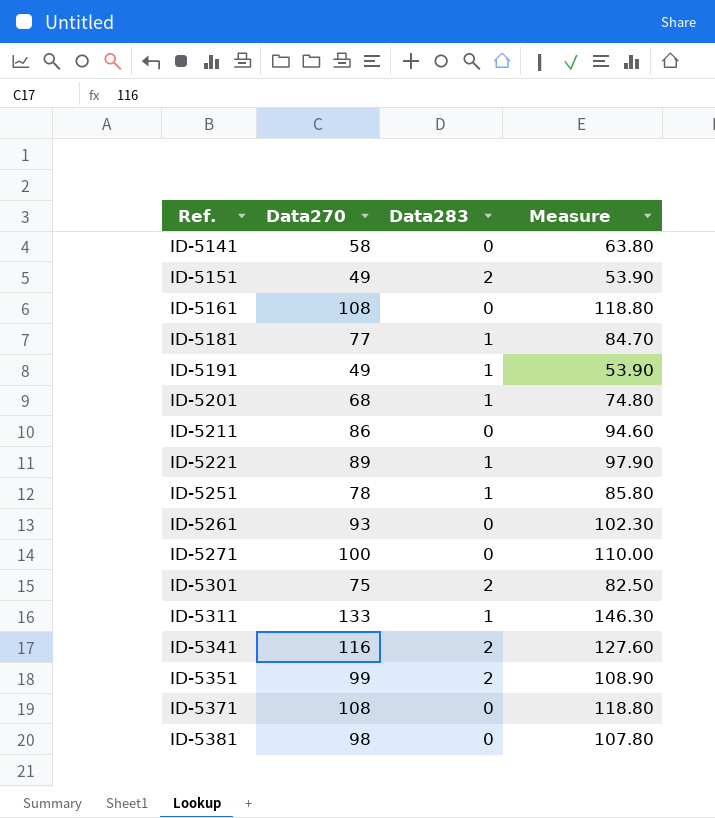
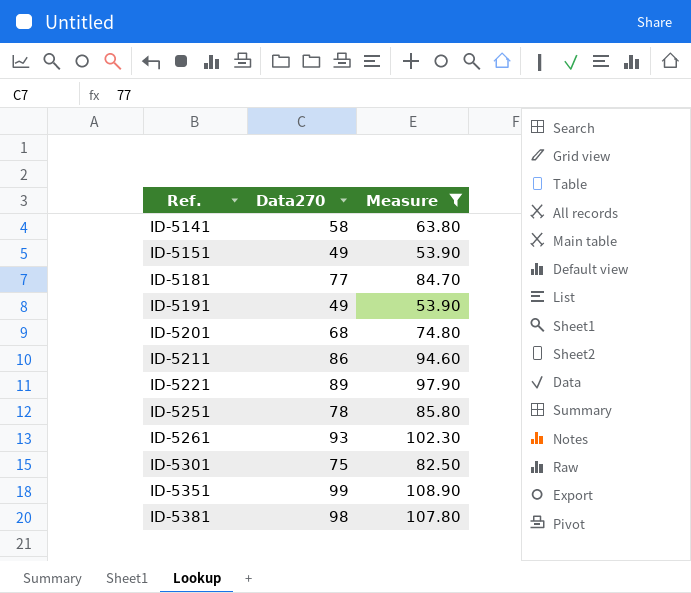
filter: none -> Measure <= 108.90
column Data283 | position: 3 -> none

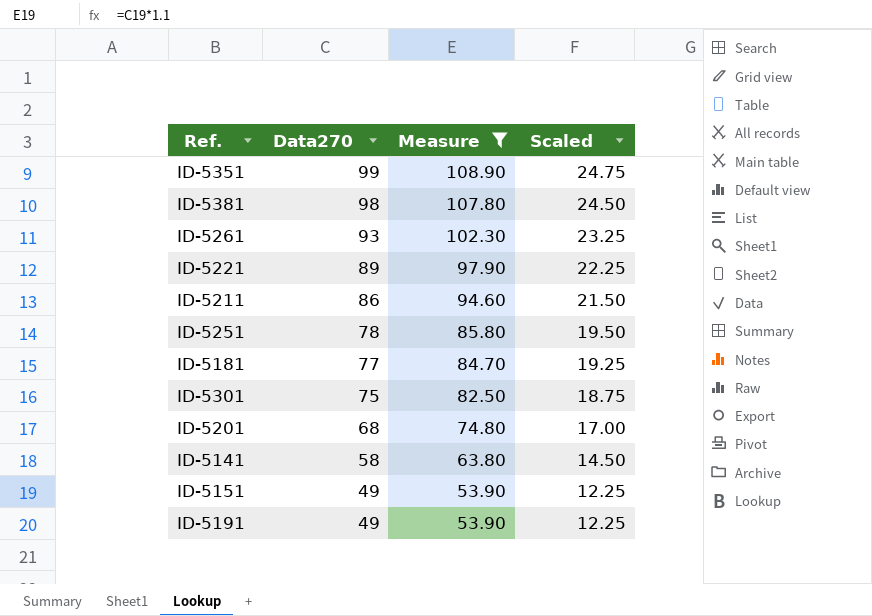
row order: Ref. ascending -> Data270 descending
column Scaled | formula: none -> [Data270] * 0.25

